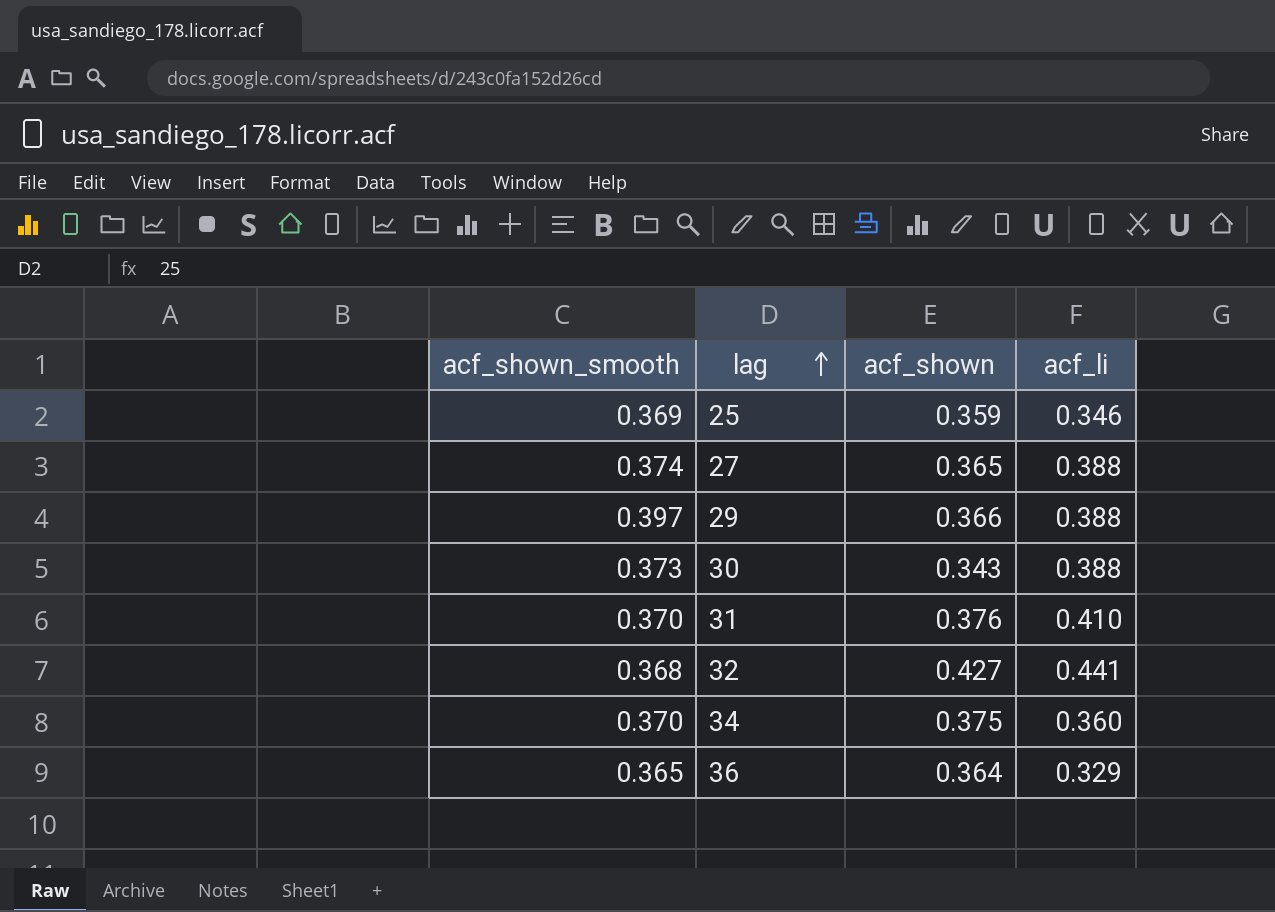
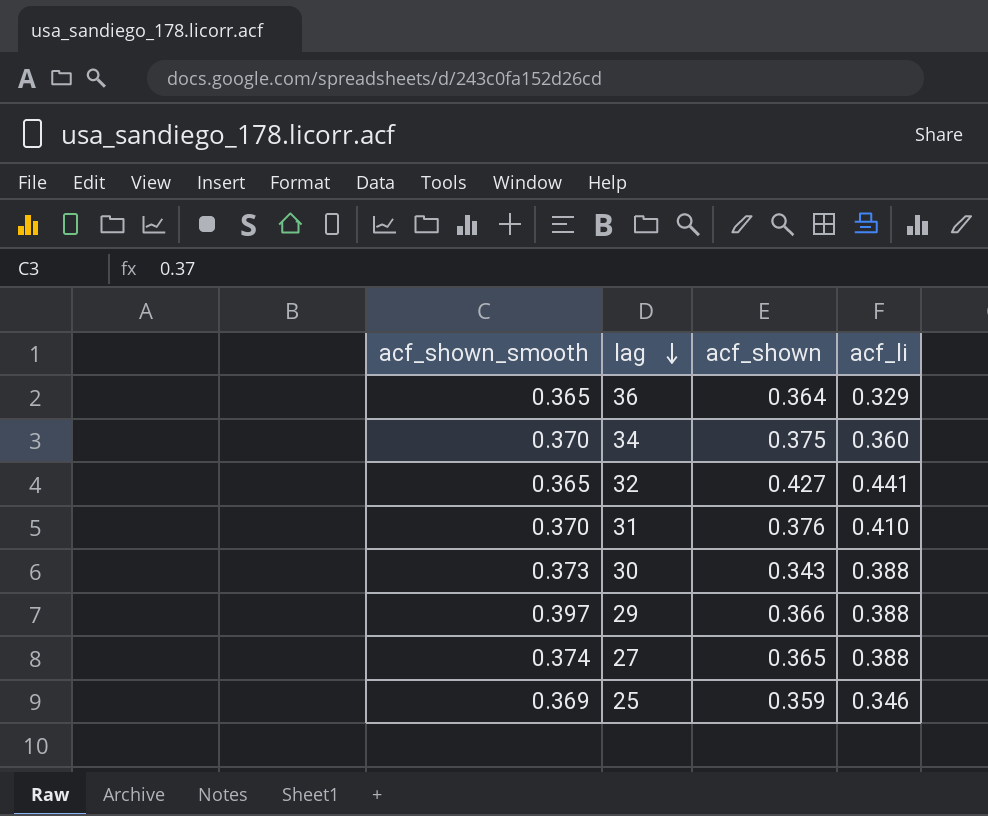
row order: lag ascending -> lag descending
32 | acf_shown_smooth: 0.368 -> 0.365

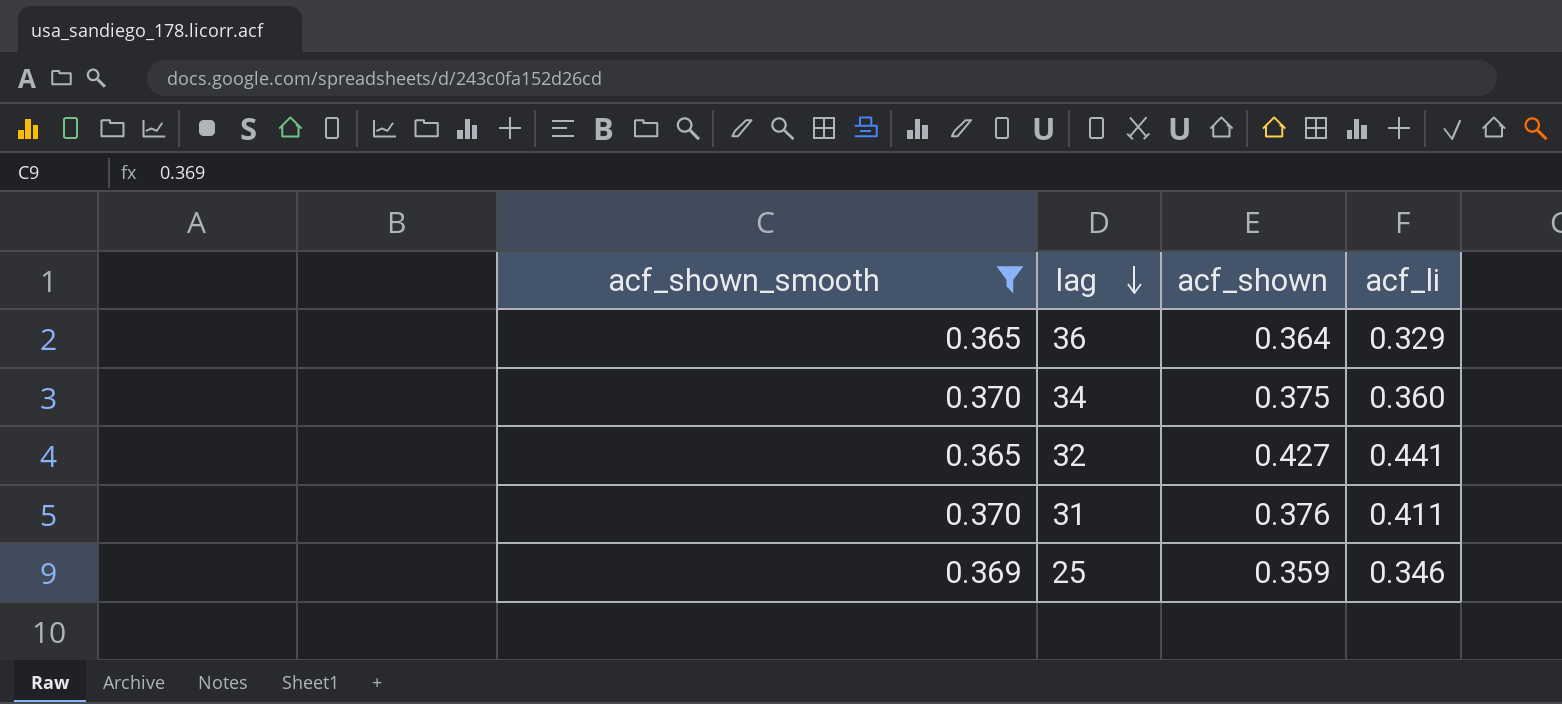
filter: none -> acf_shown_smooth <= 0.370
31 | acf_li: 0.410 -> 0.411

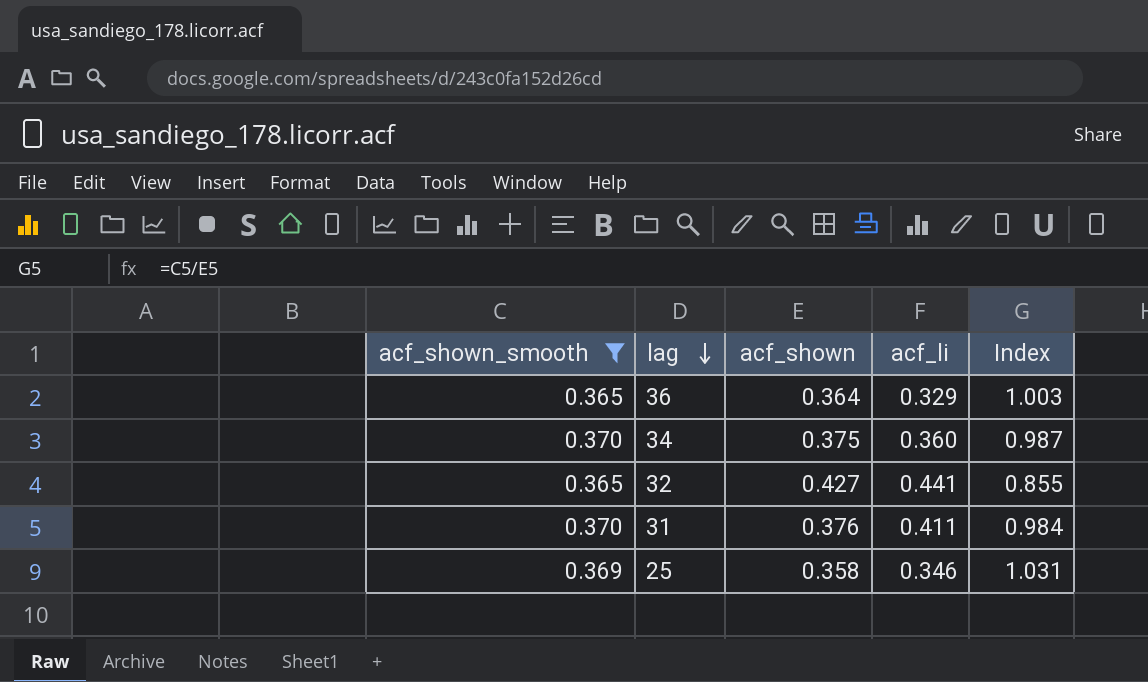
column Index | formula: none -> [acf_shown_smooth] / [acf_shown]
25 | acf_shown: 0.359 -> 0.358

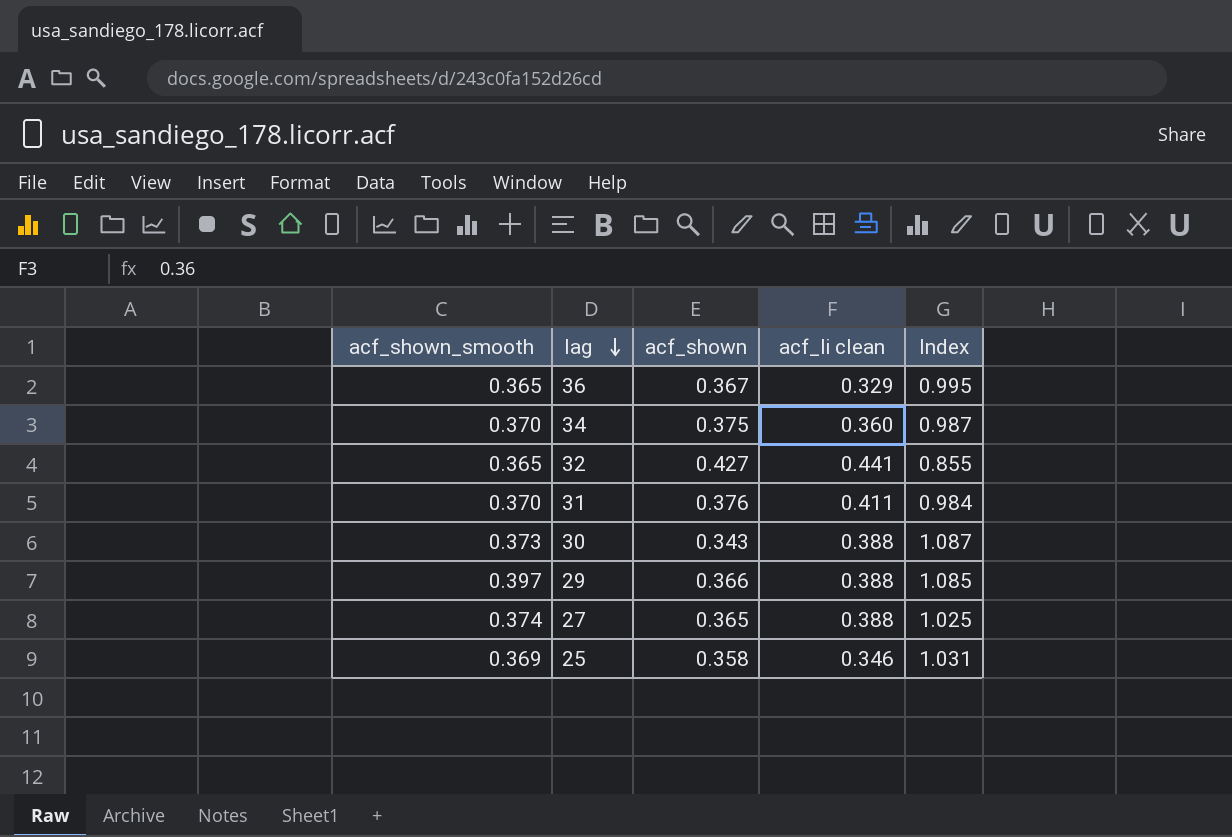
filter: acf_shown_smooth <= 0.370 -> none
column name: acf_li -> acf_li clean
36 | acf_shown: 0.364 -> 0.367
36 | Index: 1.003 -> 0.995

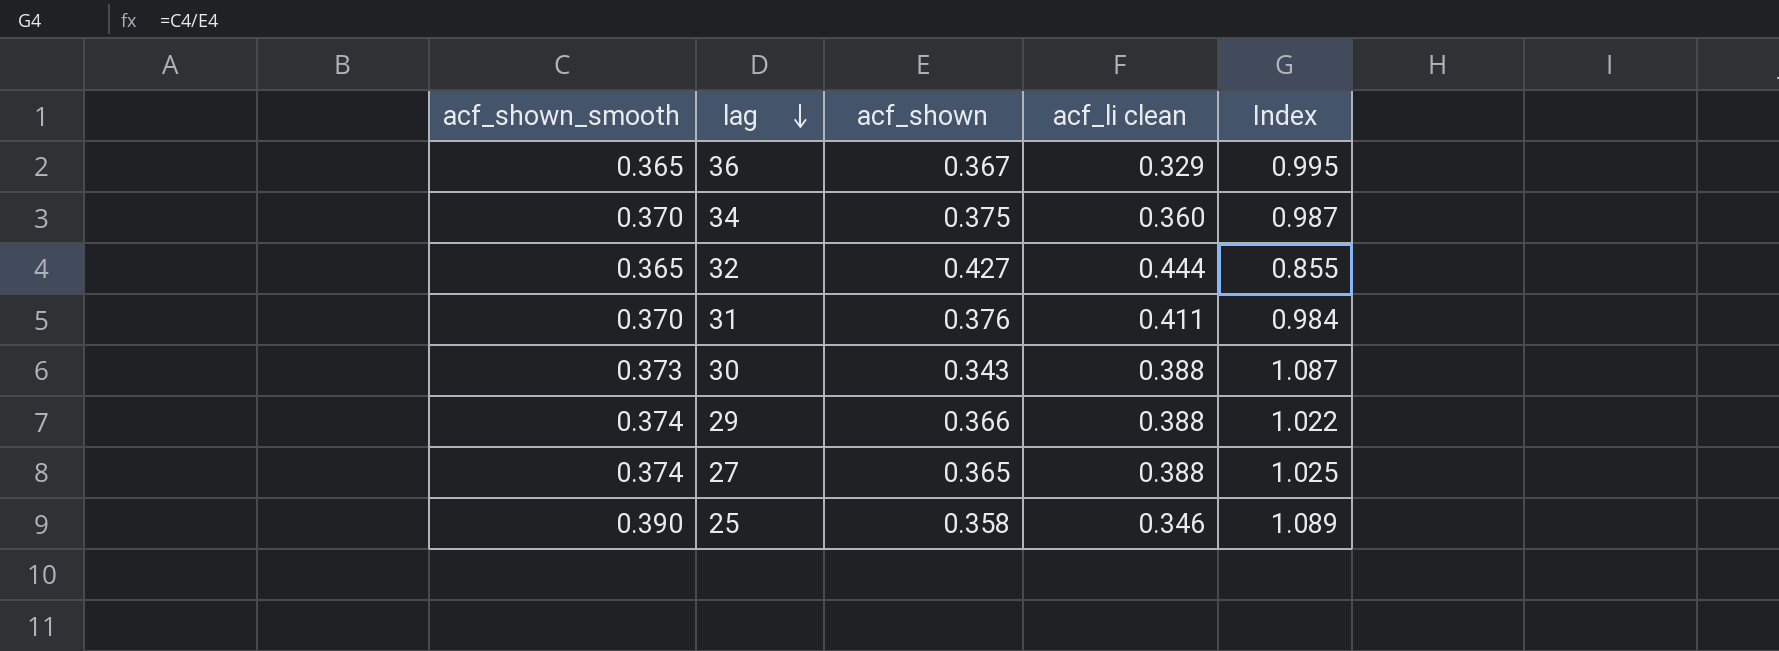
32 | acf_li clean: 0.441 -> 0.444
29 | acf_shown_smooth: 0.397 -> 0.374
29 | Index: 1.085 -> 1.022
25 | acf_shown_smooth: 0.369 -> 0.390
25 | Index: 1.031 -> 1.089

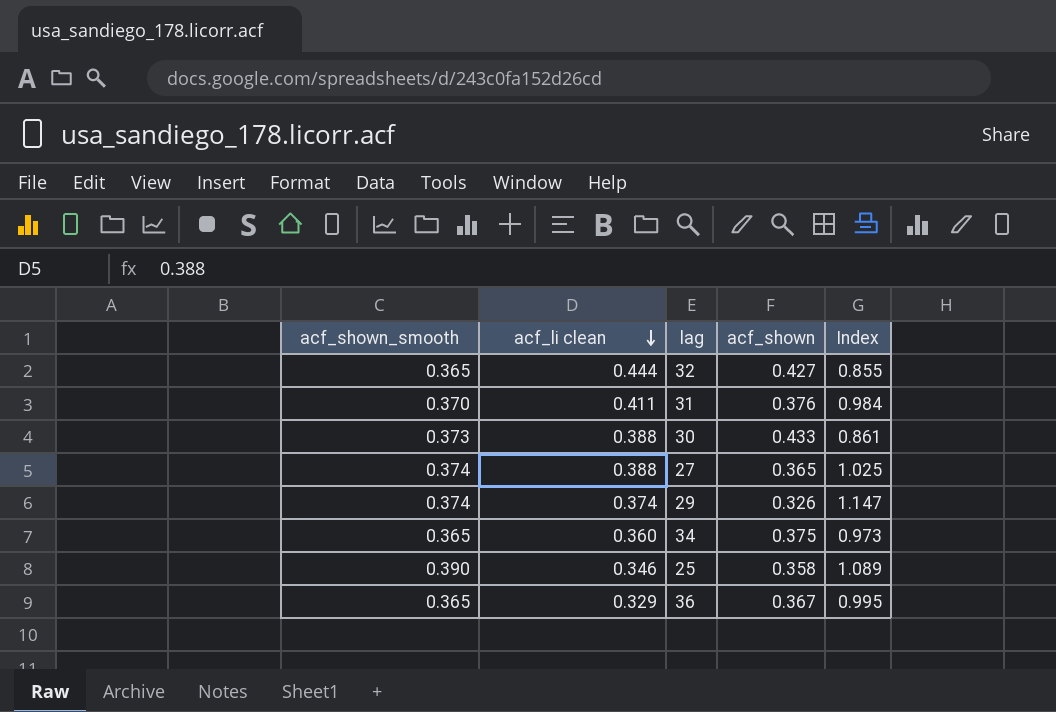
row order: lag descending -> acf_li clean descending
column acf_li clean | position: 4 -> 2
30 | acf_shown: 0.343 -> 0.433
30 | Index: 1.087 -> 0.861
29 | acf_li clean: 0.388 -> 0.374
29 | acf_shown: 0.366 -> 0.326
29 | Index: 1.022 -> 1.147
34 | acf_shown_smooth: 0.370 -> 0.365
34 | Index: 0.987 -> 0.973

